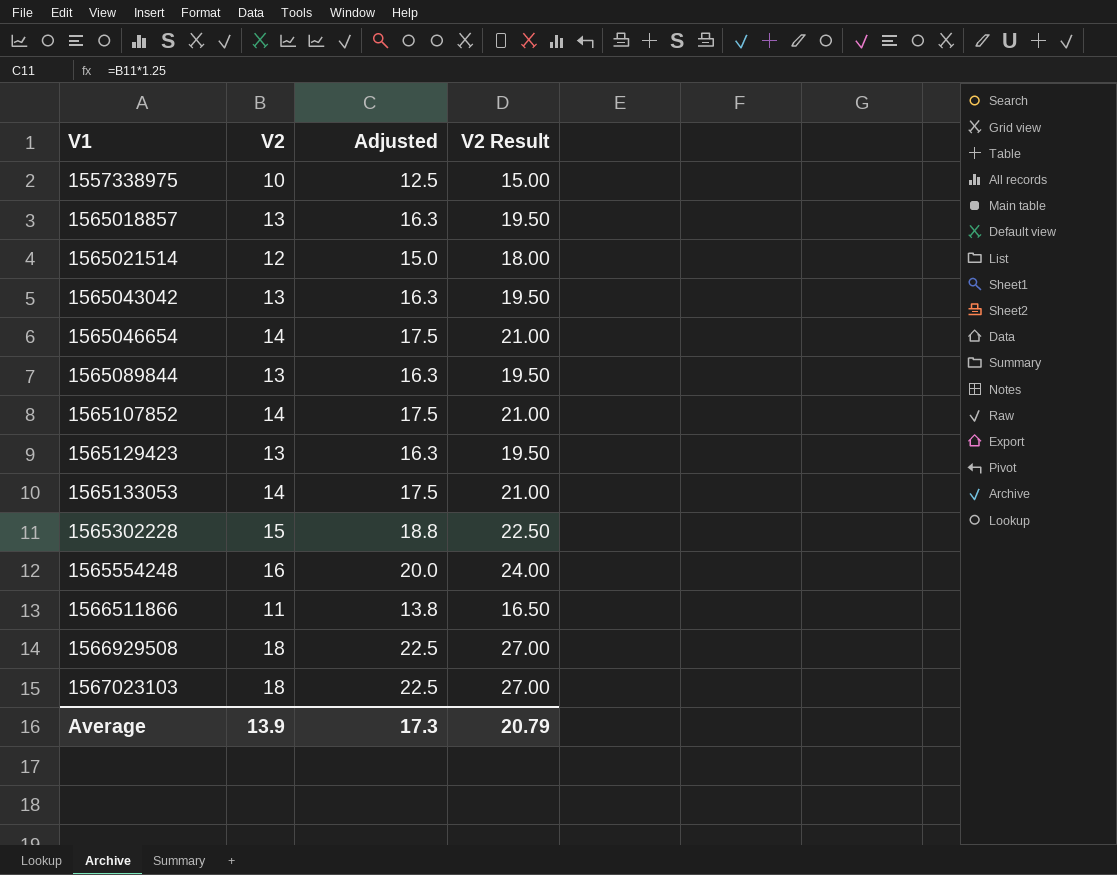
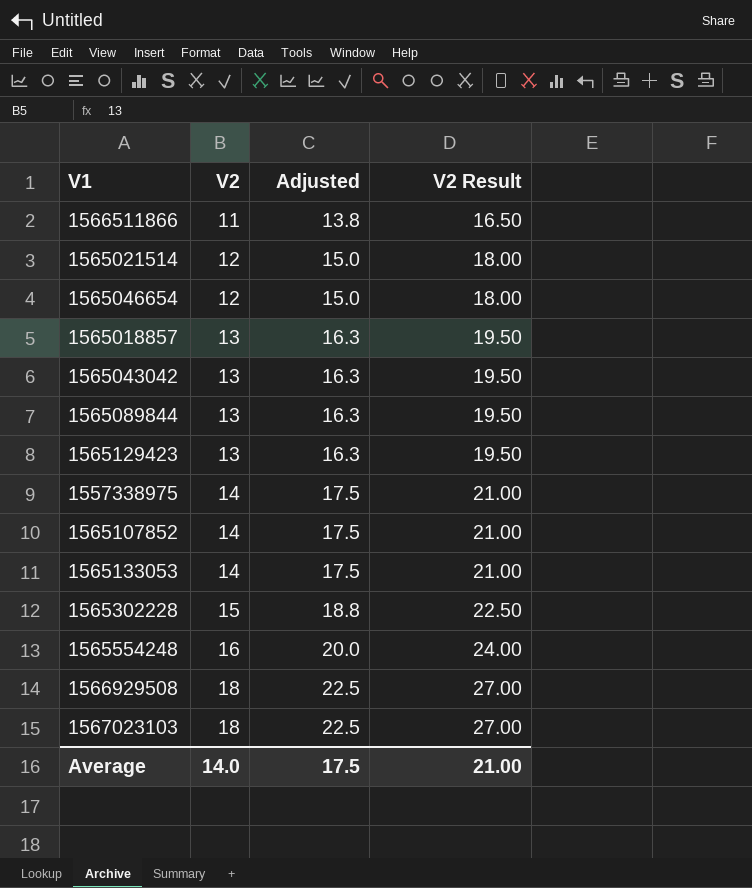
row order: V1 ascending -> V2 ascending
1565046654 | V2: 14 -> 12
1565046654 | Adjusted: 17.5 -> 15.0
1565046654 | V2 Result: 21.00 -> 18.00
1557338975 | V2: 10 -> 14
1557338975 | Adjusted: 12.5 -> 17.5
1557338975 | V2 Result: 15.00 -> 21.00
Average | V2: 13.9 -> 14.0
Average | Adjusted: 17.3 -> 17.5
Average | V2 Result: 20.79 -> 21.00

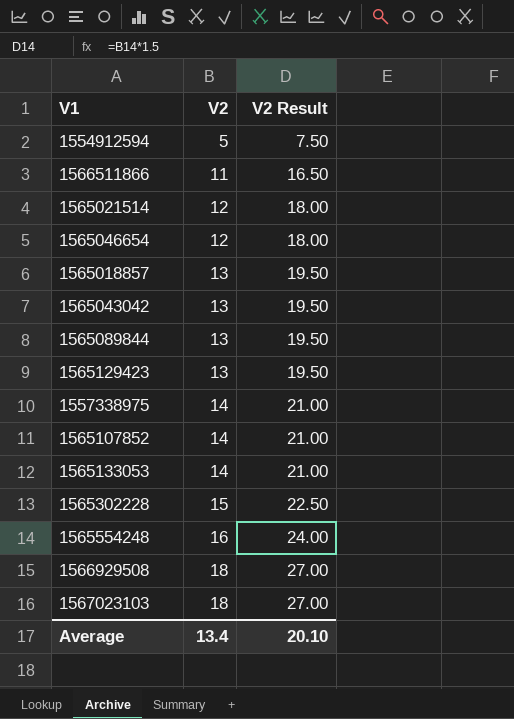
column Adjusted | formula: [V2] * 1.25 -> none
row 1554912594: none -> 5 | 7.50
Average | V2: 14.0 -> 13.4
Average | V2 Result: 21.00 -> 20.10

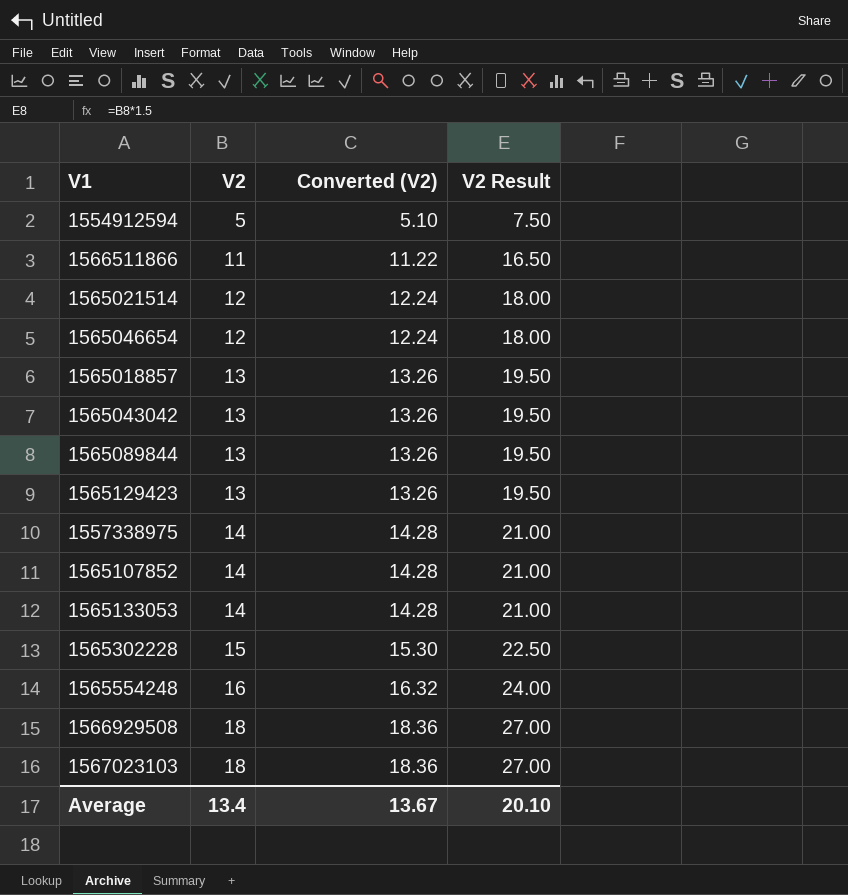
column Converted (V2) | formula: none -> [V2] * 1.02

